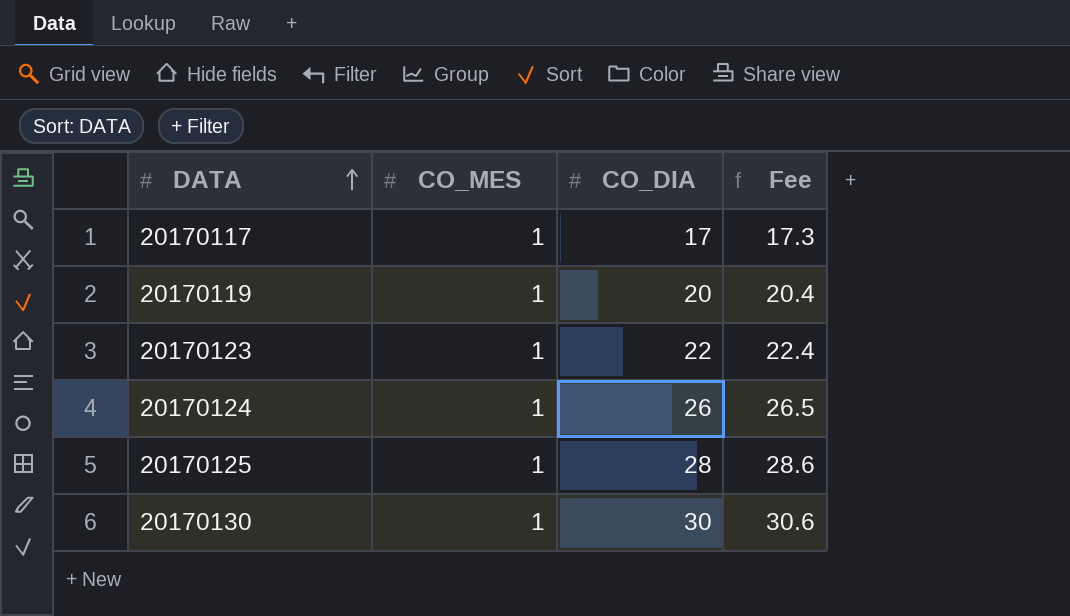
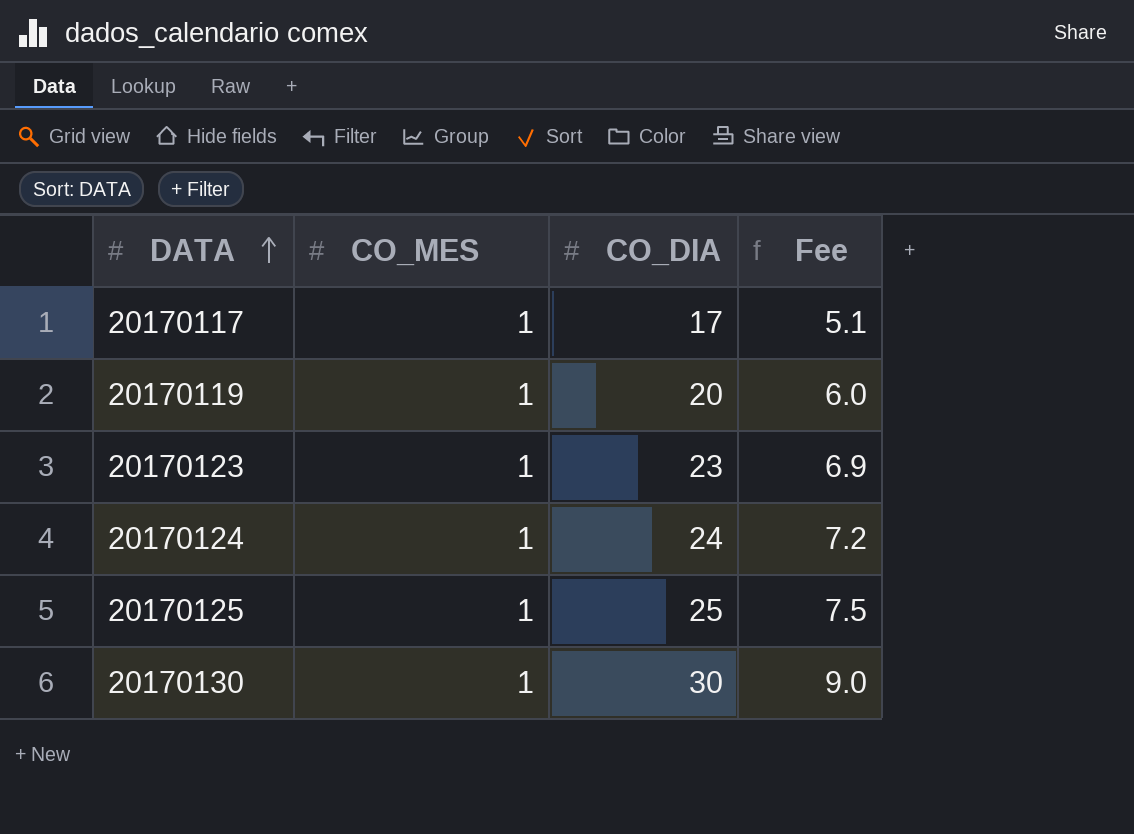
column Fee | formula: [CO_DIA] * 1.02 -> [CO_DIA] * 0.3
20170123 | CO_DIA: 22 -> 23
20170124 | CO_DIA: 26 -> 24
20170125 | CO_DIA: 28 -> 25

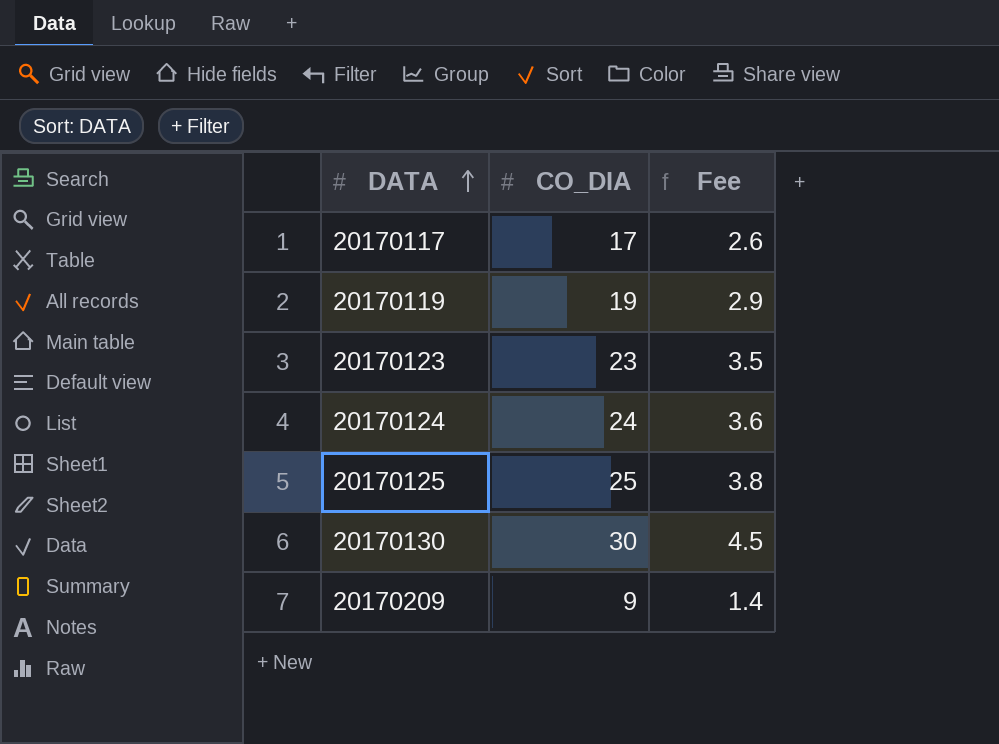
column CO_MES | position: 2 -> none
column Fee | formula: [CO_DIA] * 0.3 -> [CO_DIA] * 0.15
20170119 | CO_DIA: 20 -> 19
row 20170209: none -> 9 | 1.4

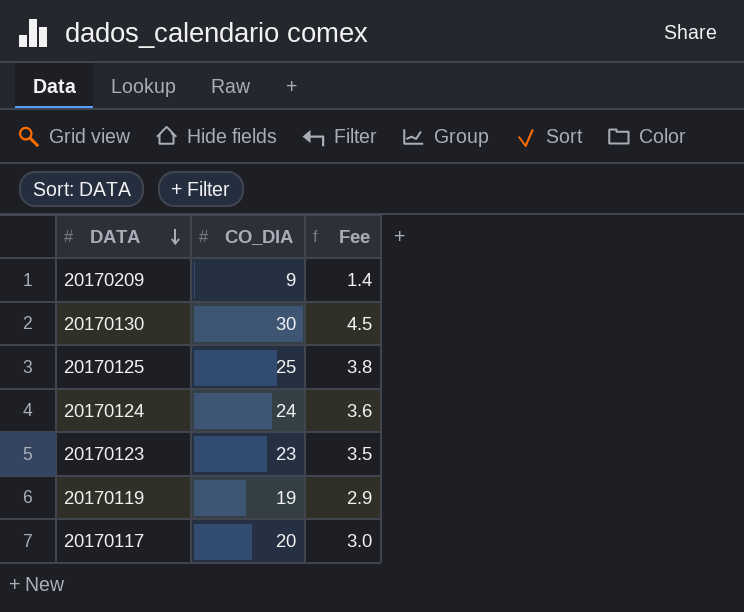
row order: DATA ascending -> DATA descending
20170117 | CO_DIA: 17 -> 20
20170117 | Fee: 2.6 -> 3.0

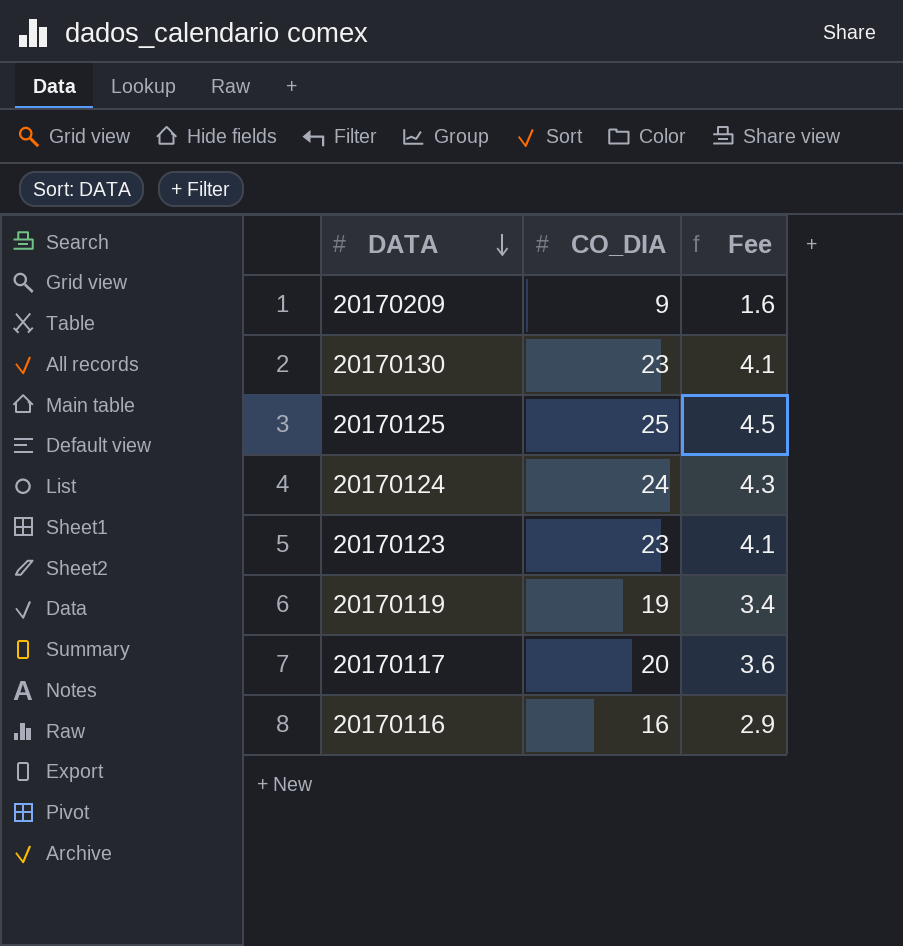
column Fee | formula: [CO_DIA] * 0.15 -> [CO_DIA] * 0.18
20170130 | CO_DIA: 30 -> 23
row 20170116: none -> 16 | 2.9

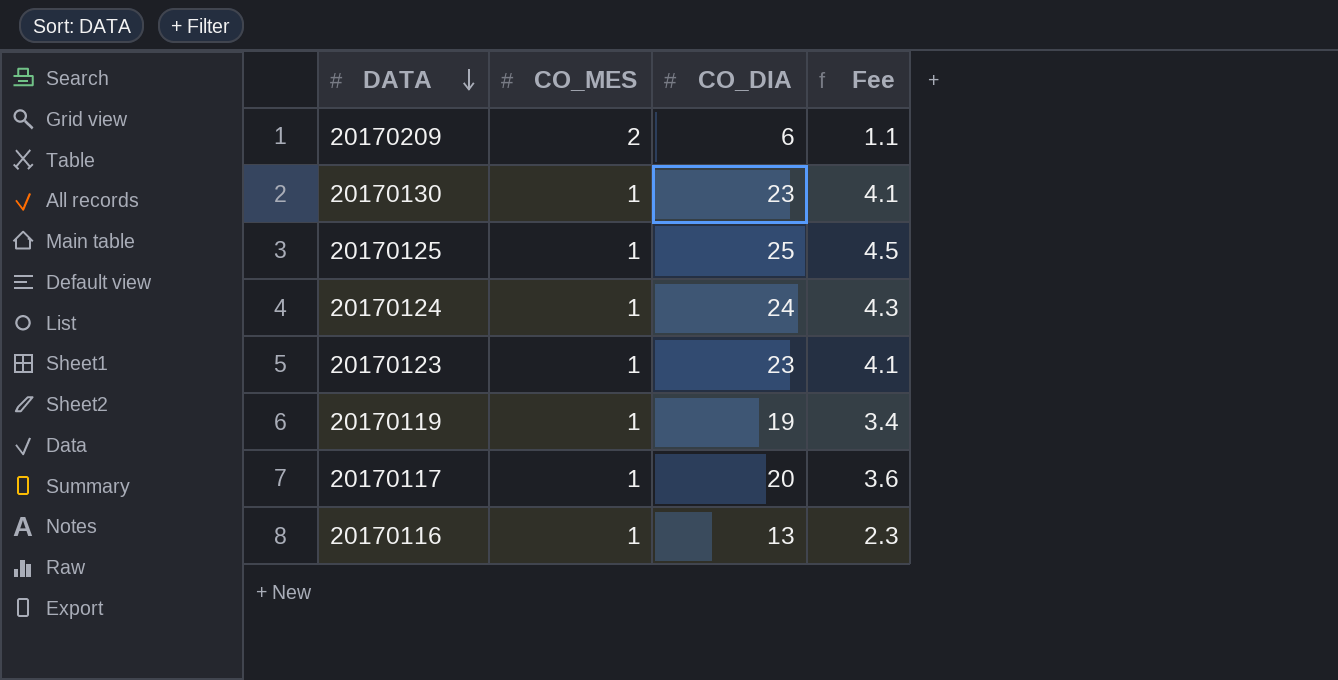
column CO_MES | position: none -> 2
20170209 | CO_DIA: 9 -> 6
20170209 | Fee: 1.6 -> 1.1
20170116 | CO_DIA: 16 -> 13
20170116 | Fee: 2.9 -> 2.3

